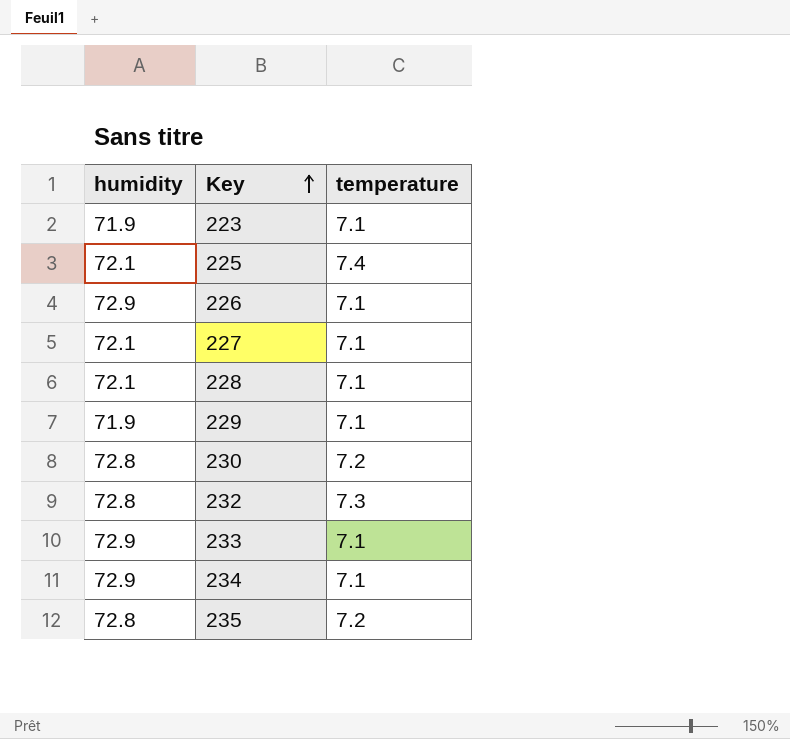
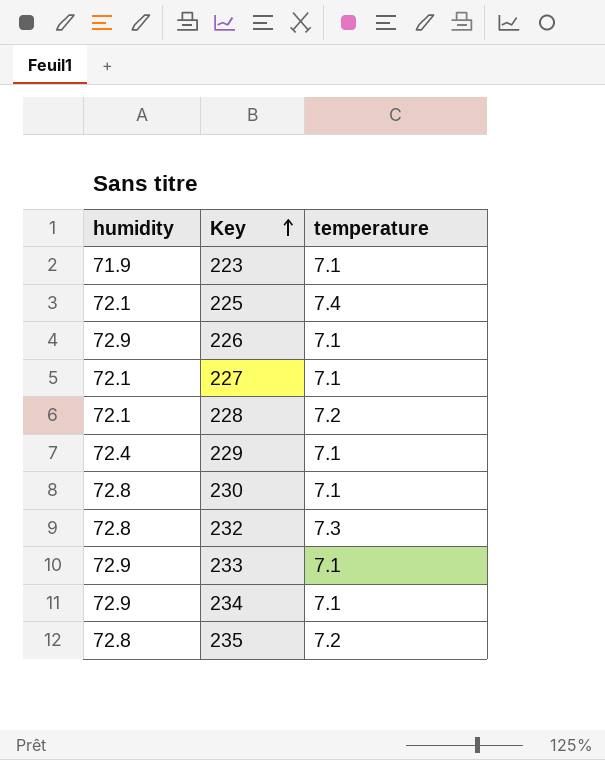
228 | temperature: 7.1 -> 7.2
229 | humidity: 71.9 -> 72.4
230 | temperature: 7.2 -> 7.1

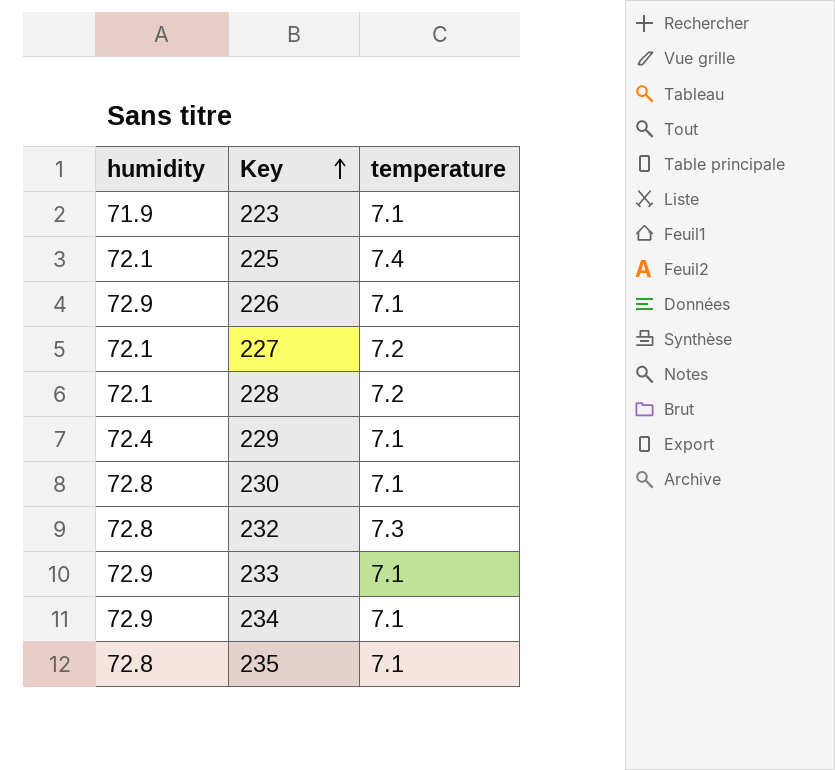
227 | temperature: 7.1 -> 7.2
235 | temperature: 7.2 -> 7.1

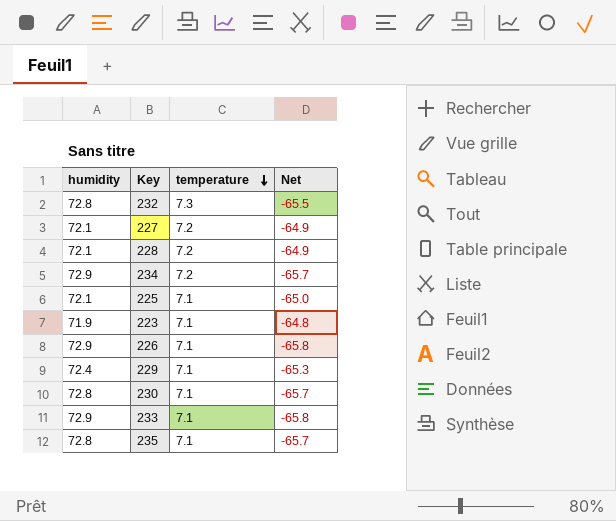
row order: Key ascending -> temperature descending
column Net | formula: none -> [temperature] - [humidity]
234 | temperature: 7.1 -> 7.2
225 | temperature: 7.4 -> 7.1

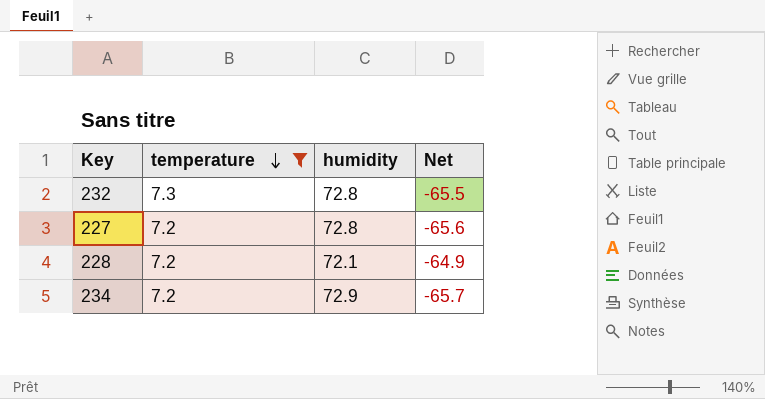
filter: none -> temperature != 7.1
column humidity | position: 1 -> 3
227 | humidity: 72.1 -> 72.8
227 | Net: -64.9 -> -65.6

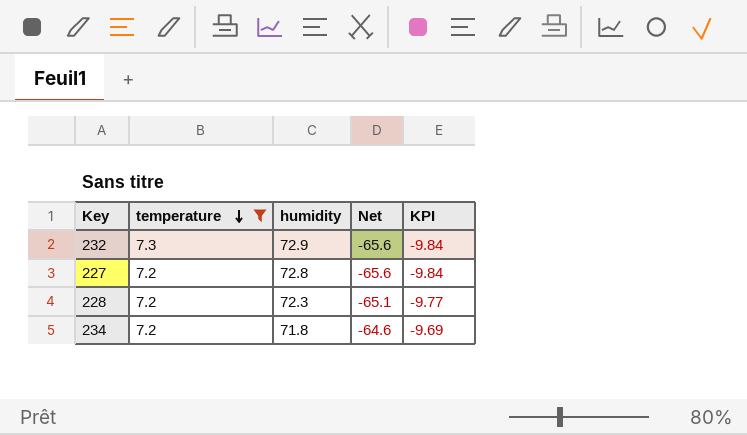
column KPI | formula: none -> [Net] * 0.15
232 | humidity: 72.8 -> 72.9
232 | Net: -65.5 -> -65.6
228 | humidity: 72.1 -> 72.3
228 | Net: -64.9 -> -65.1
234 | humidity: 72.9 -> 71.8
234 | Net: -65.7 -> -64.6

